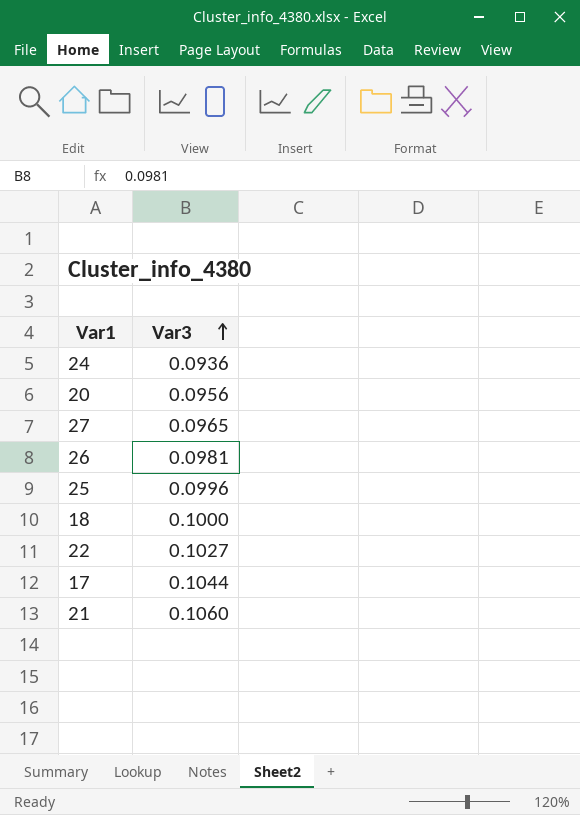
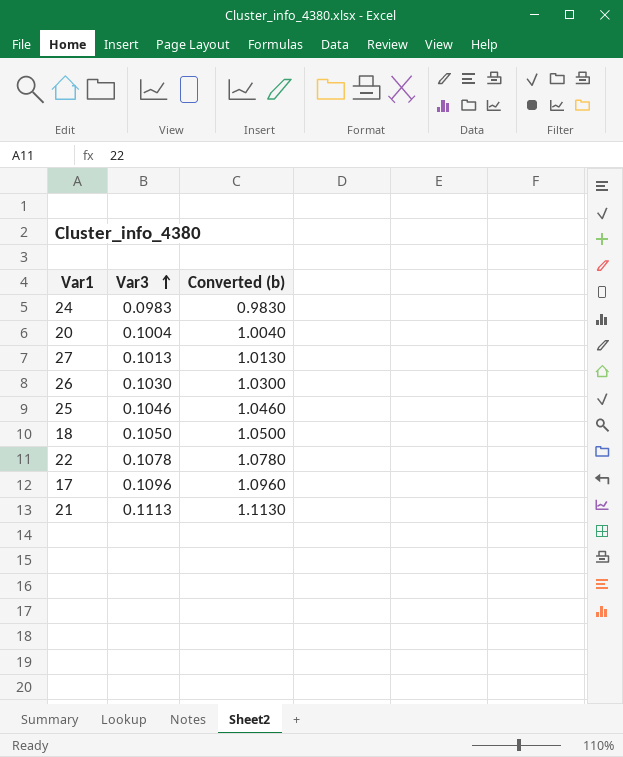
column Converted (b) | formula: none -> [Var3] * 10
24 | Var3: 0.0936 -> 0.0983
20 | Var3: 0.0956 -> 0.1004
27 | Var3: 0.0965 -> 0.1013
26 | Var3: 0.0981 -> 0.1030
25 | Var3: 0.0996 -> 0.1046
18 | Var3: 0.1000 -> 0.1050
22 | Var3: 0.1027 -> 0.1078
17 | Var3: 0.1044 -> 0.1096
21 | Var3: 0.1060 -> 0.1113

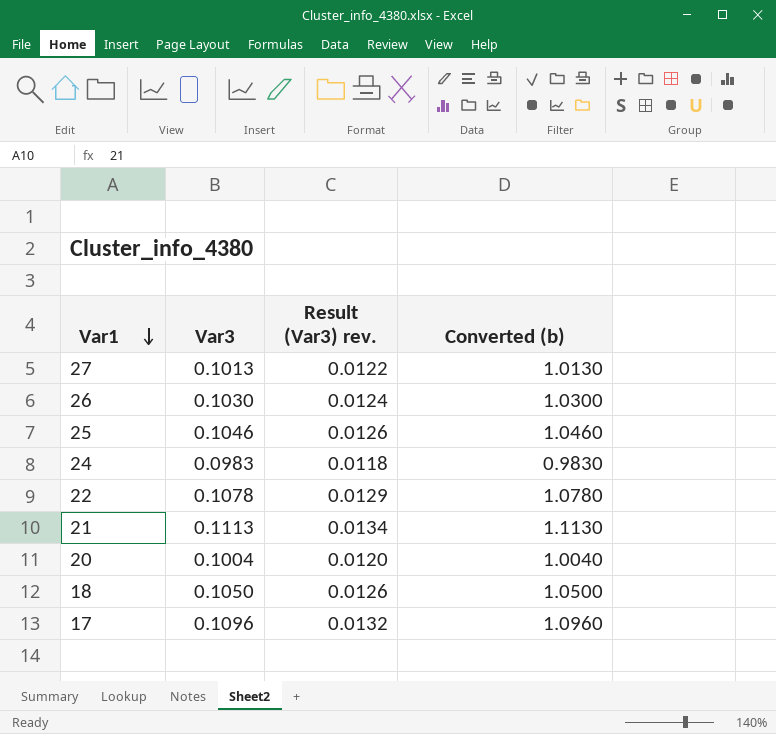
row order: Var3 ascending -> Var1 descending
column Result (Var3) rev. | formula: none -> [Var3] * 0.12

